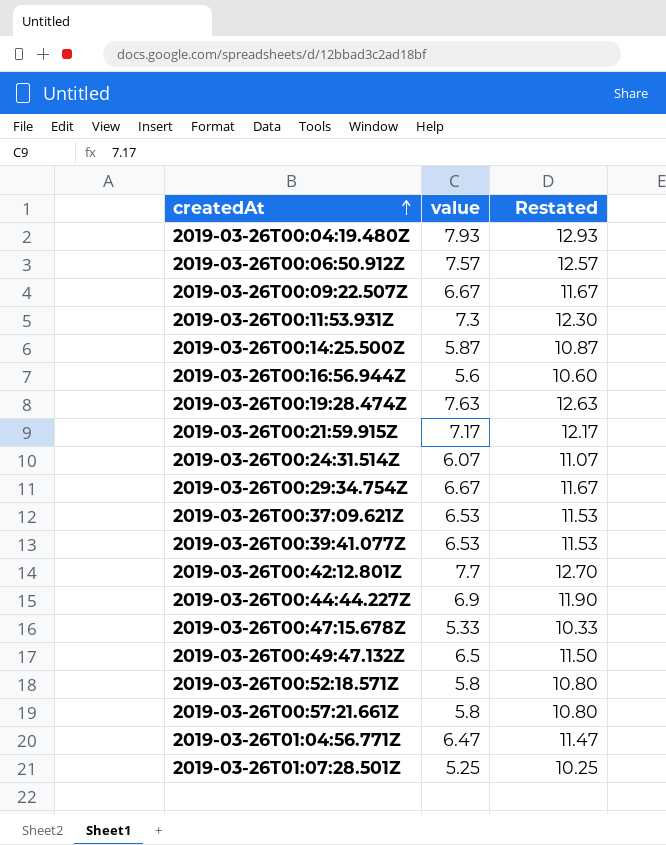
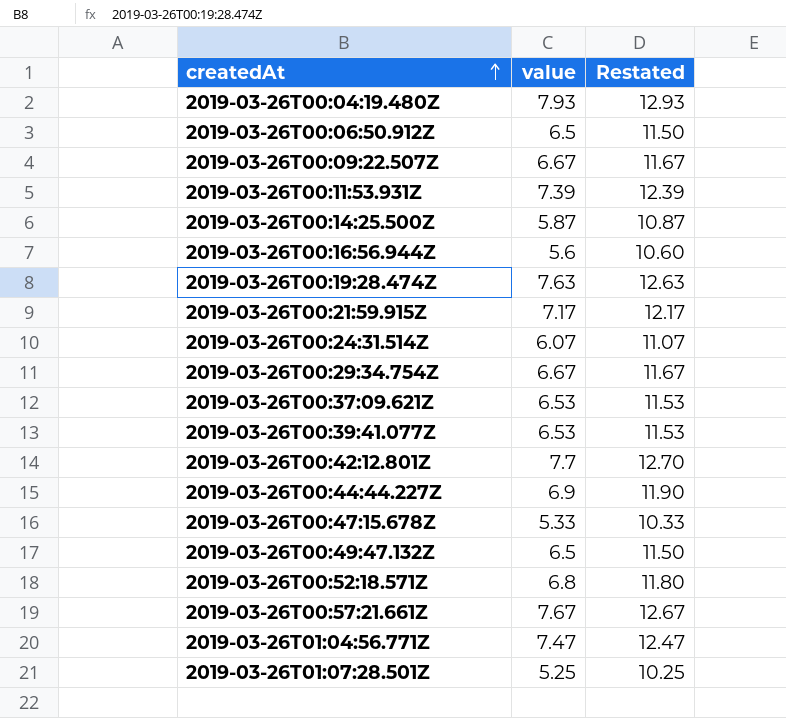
2019-03-26T00:06:50.912Z | value: 7.57 -> 6.5
2019-03-26T00:06:50.912Z | Restated: 12.57 -> 11.50
2019-03-26T00:11:53.931Z | value: 7.3 -> 7.39
2019-03-26T00:11:53.931Z | Restated: 12.30 -> 12.39
2019-03-26T00:52:18.571Z | value: 5.8 -> 6.8
2019-03-26T00:52:18.571Z | Restated: 10.80 -> 11.80
2019-03-26T00:57:21.661Z | value: 5.8 -> 7.67
2019-03-26T00:57:21.661Z | Restated: 10.80 -> 12.67
2019-03-26T01:04:56.771Z | value: 6.47 -> 7.47
2019-03-26T01:04:56.771Z | Restated: 11.47 -> 12.47

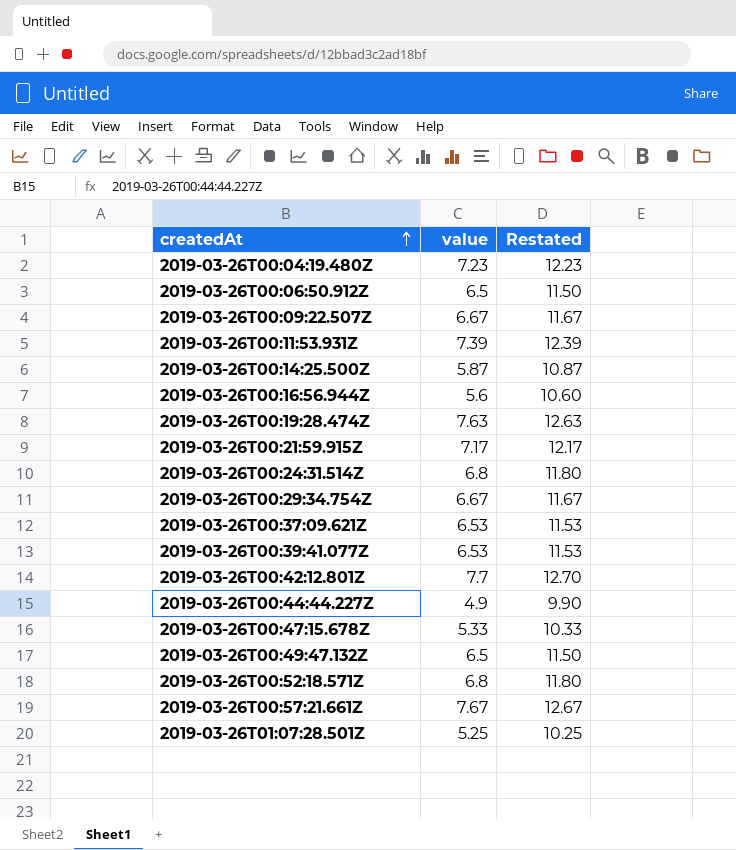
row 2019-03-26T01:04:56.771Z: 7.47 | 12.47 -> none
2019-03-26T00:04:19.480Z | value: 7.93 -> 7.23
2019-03-26T00:04:19.480Z | Restated: 12.93 -> 12.23
2019-03-26T00:24:31.514Z | value: 6.07 -> 6.8
2019-03-26T00:24:31.514Z | Restated: 11.07 -> 11.80
2019-03-26T00:44:44.227Z | value: 6.9 -> 4.9
2019-03-26T00:44:44.227Z | Restated: 11.90 -> 9.90

